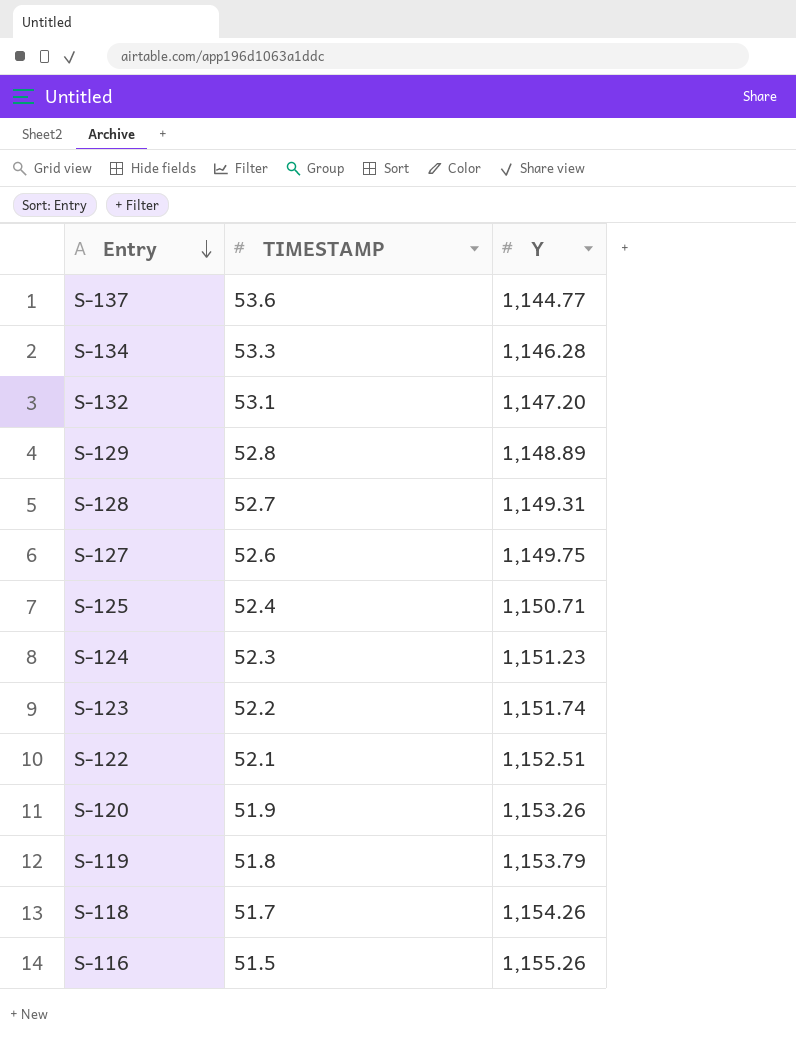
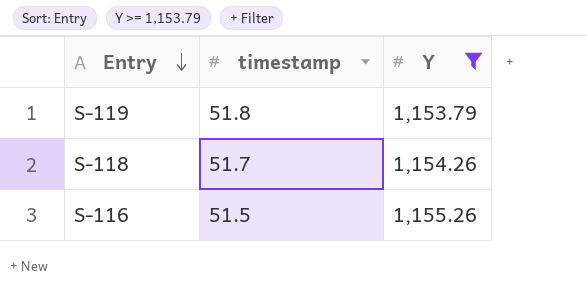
filter: none -> Y >= 1,153.79
column name: TIMESTAMP -> timestamp

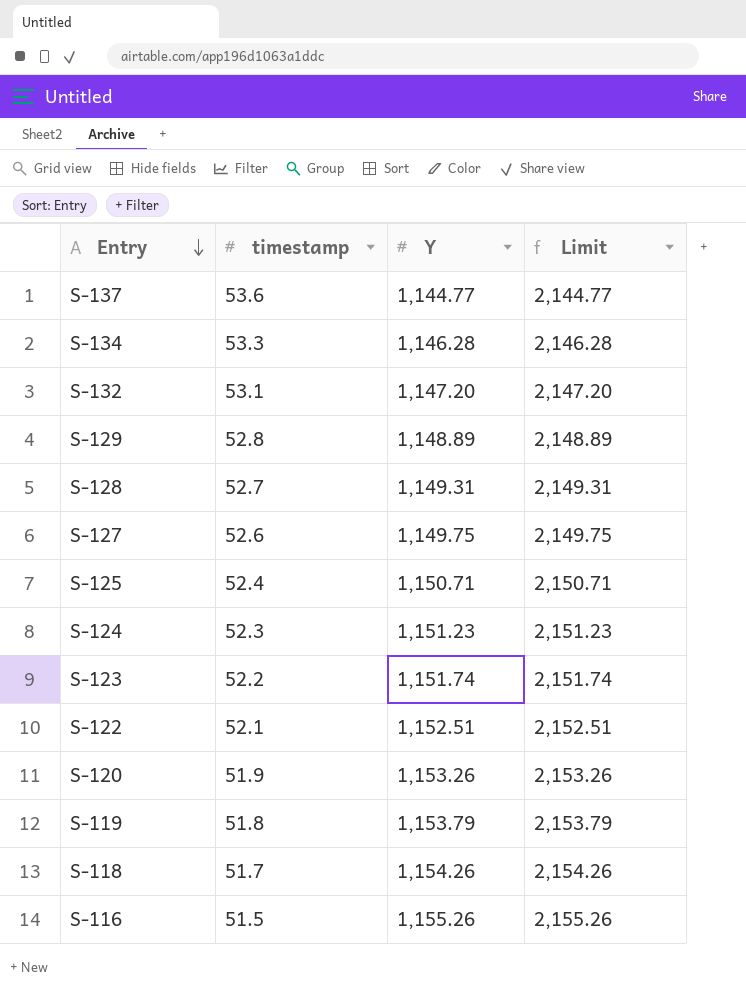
filter: Y >= 1,153.79 -> none
column Limit | formula: none -> [Y] + 1000

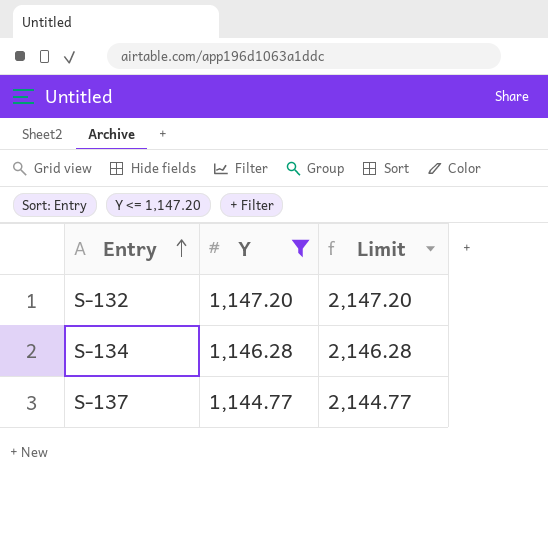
filter: none -> Y <= 1,147.20
row order: Entry descending -> Entry ascending
column timestamp | position: 2 -> none

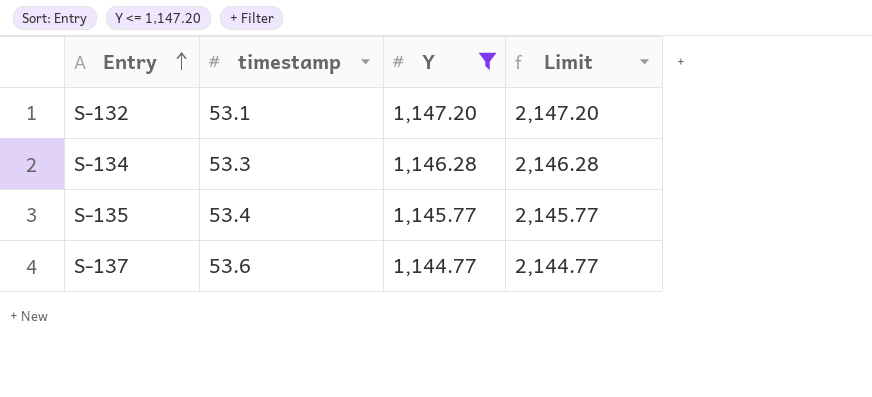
column timestamp | position: none -> 2
row S-135: none -> 53.4 | 1,145.77 | 2,145.77

